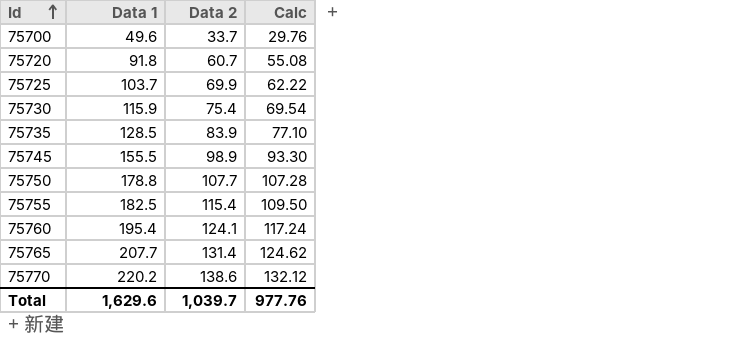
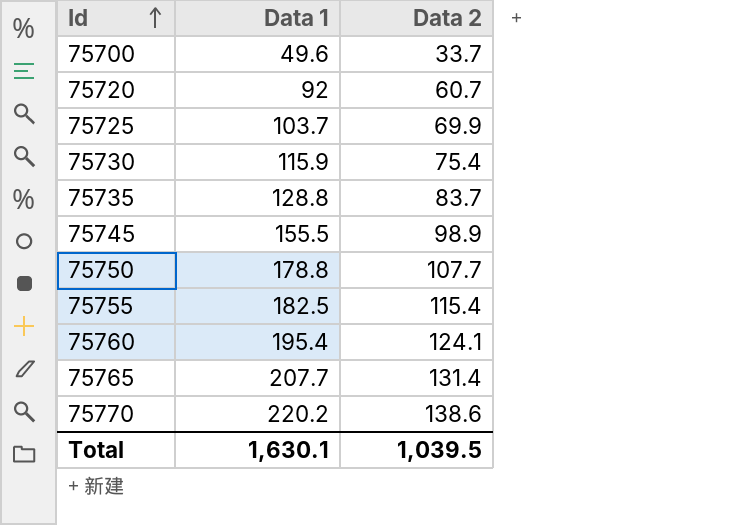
column Calc | formula: [Data 1] * 0.6 -> none
75720 | Data 1: 91.8 -> 92
75735 | Data 1: 128.5 -> 128.8
75735 | Data 2: 83.9 -> 83.7
Total | Data 1: 1,629.6 -> 1,630.1
Total | Data 2: 1,039.7 -> 1,039.5

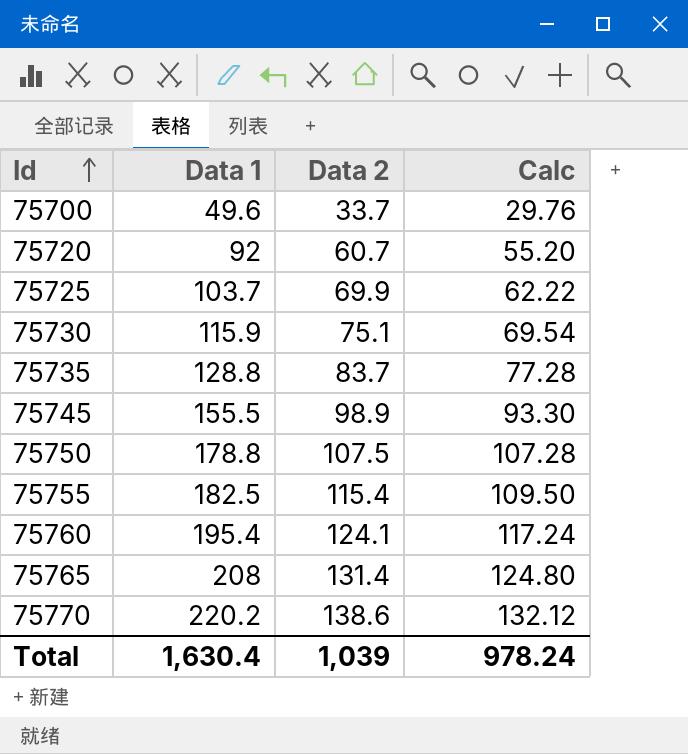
column Calc | formula: none -> [Data 1] * 0.6
75730 | Data 2: 75.4 -> 75.1
75750 | Data 2: 107.7 -> 107.5
75765 | Data 1: 207.7 -> 208
Total | Data 1: 1,630.1 -> 1,630.4
Total | Data 2: 1,039.5 -> 1,039

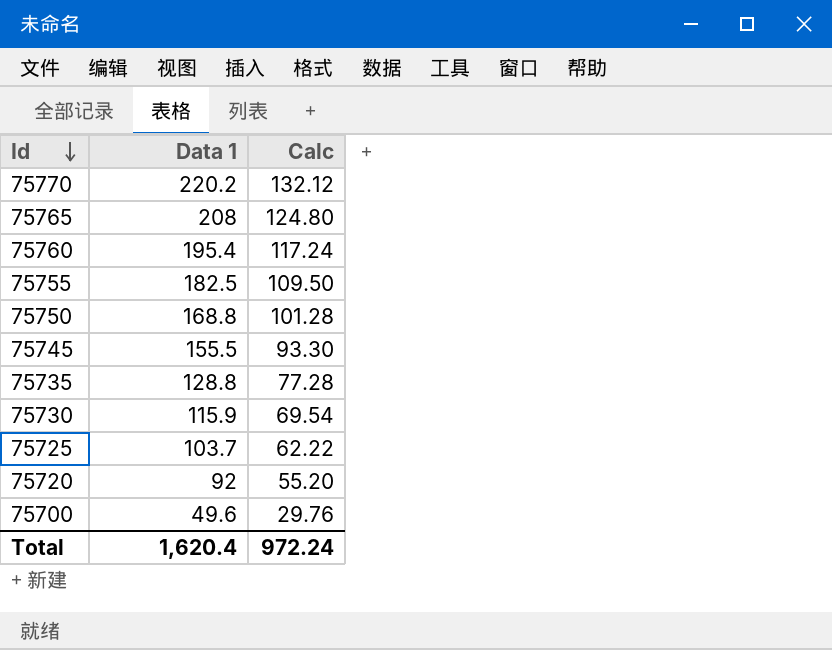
row order: Id ascending -> Id descending
column Data 2 | position: 3 -> none
75750 | Data 1: 178.8 -> 168.8
75750 | Calc: 107.28 -> 101.28
Total | Data 1: 1,630.4 -> 1,620.4
Total | Calc: 978.24 -> 972.24

